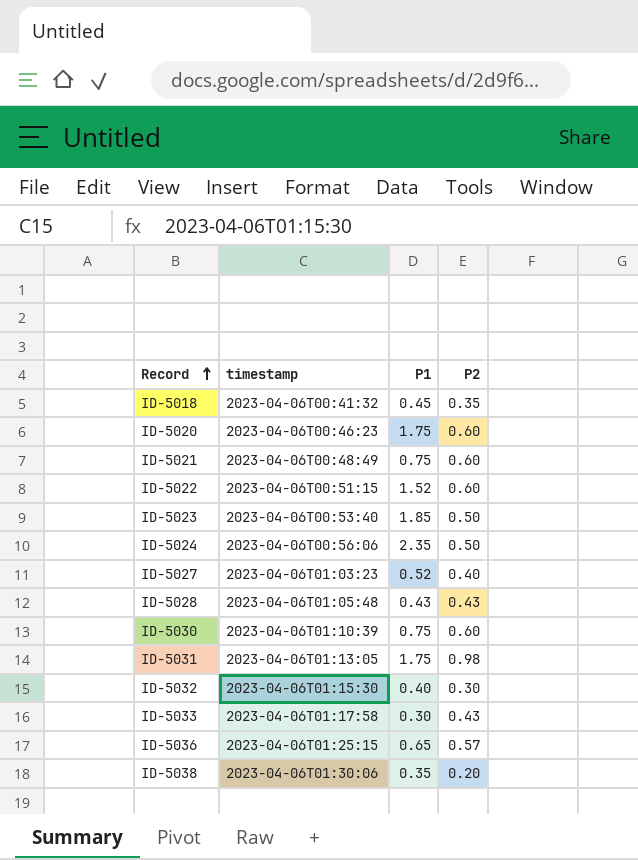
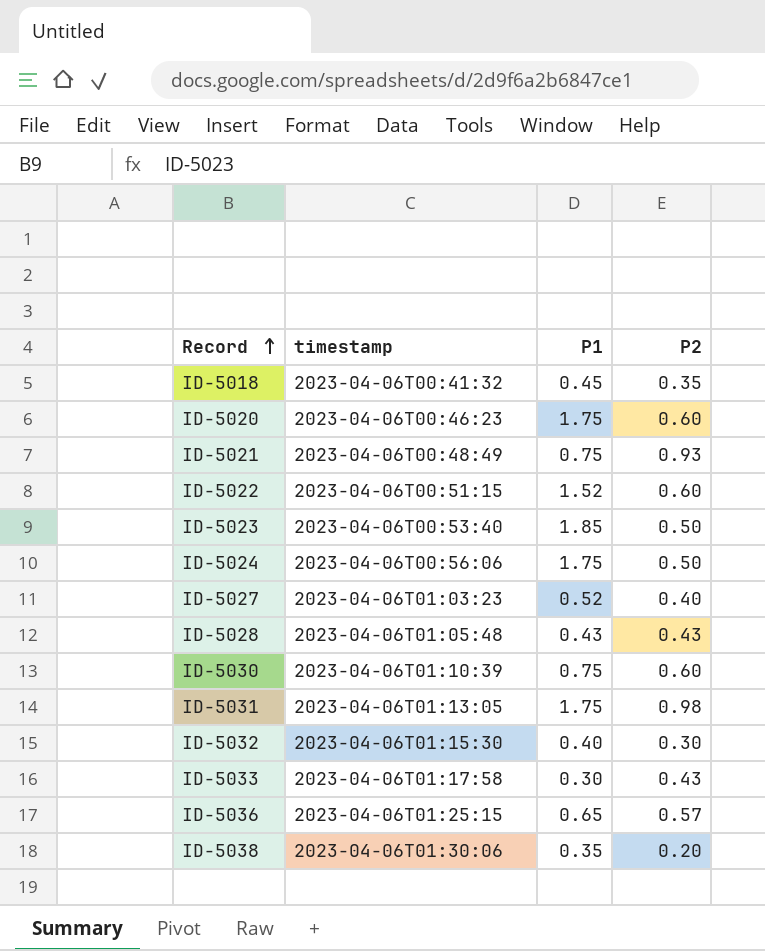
ID-5021 | P2: 0.60 -> 0.93
ID-5024 | P1: 2.35 -> 1.75

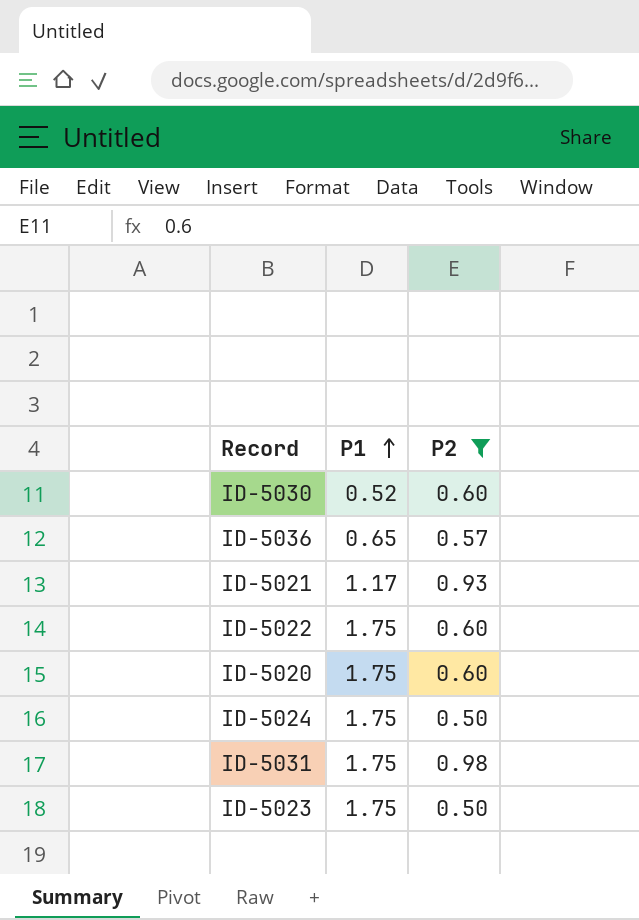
filter: none -> P2 >= 0.50
row order: Record ascending -> P1 ascending
column timestamp | position: 2 -> none
ID-5030 | P1: 0.75 -> 0.52
ID-5021 | P1: 0.75 -> 1.17
ID-5022 | P1: 1.52 -> 1.75
ID-5023 | P1: 1.85 -> 1.75

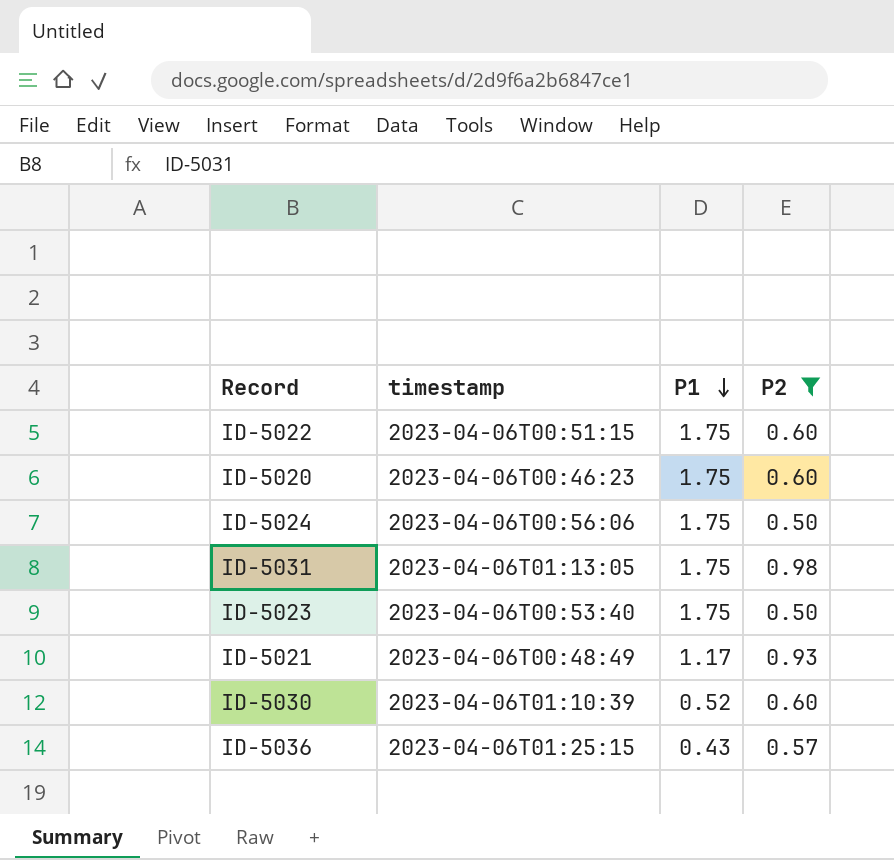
row order: P1 ascending -> P1 descending
column timestamp | position: none -> 2
ID-5036 | P1: 0.65 -> 0.43

